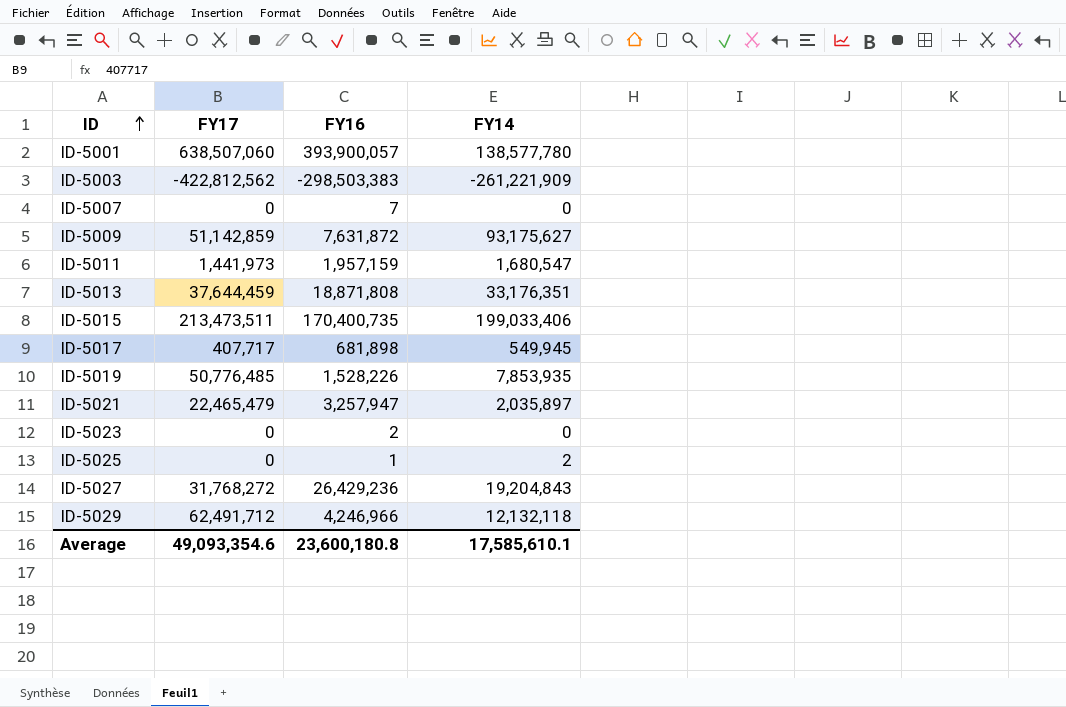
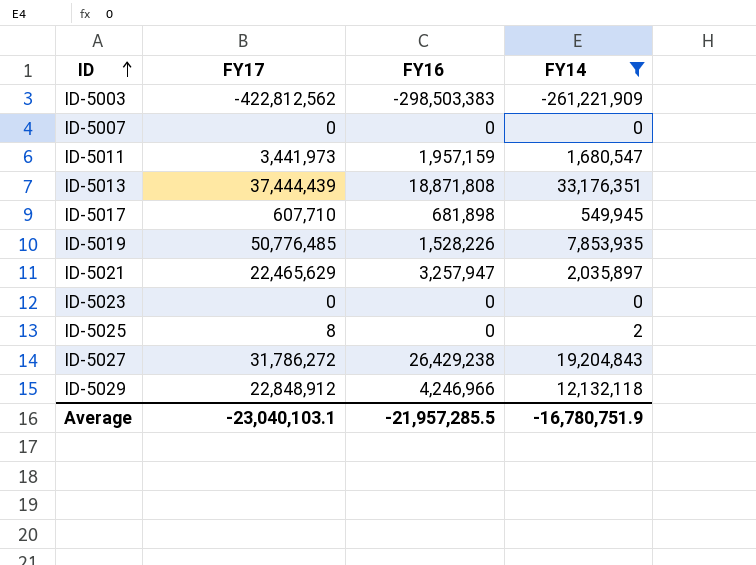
filter: none -> FY14 <= 33,176,351
ID-5007 | FY16: 7 -> 0
ID-5011 | FY17: 1,441,973 -> 3,441,973
ID-5013 | FY17: 37,644,459 -> 37,444,439
ID-5017 | FY17: 407,717 -> 607,710
ID-5021 | FY17: 22,465,479 -> 22,465,629
ID-5023 | FY16: 2 -> 0
ID-5025 | FY17: 0 -> 8
ID-5025 | FY16: 1 -> 0
ID-5027 | FY17: 31,768,272 -> 31,786,272
ID-5027 | FY16: 26,429,236 -> 26,429,238
ID-5029 | FY17: 62,491,712 -> 22,848,912
Average | FY17: 49,093,354.6 -> -23,040,103.1
Average | FY16: 23,600,180.8 -> -21,957,285.5
Average | FY14: 17,585,610.1 -> -16,780,751.9

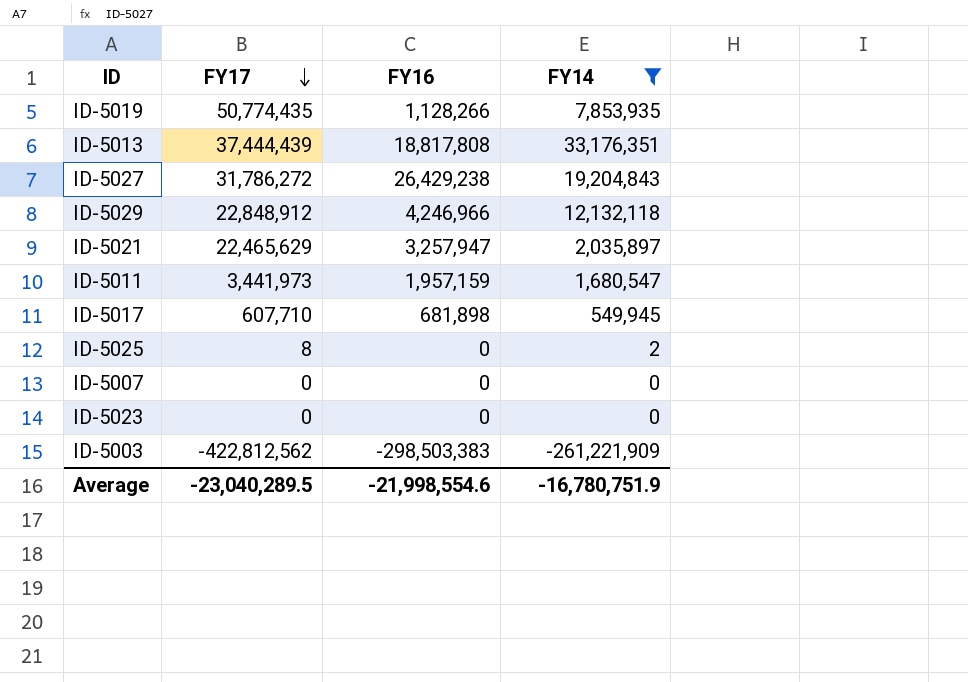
row order: ID ascending -> FY17 descending
ID-5019 | FY17: 50,776,485 -> 50,774,435
ID-5019 | FY16: 1,528,226 -> 1,128,266
ID-5013 | FY16: 18,871,808 -> 18,817,808
Average | FY17: -23,040,103.1 -> -23,040,289.5
Average | FY16: -21,957,285.5 -> -21,998,554.6

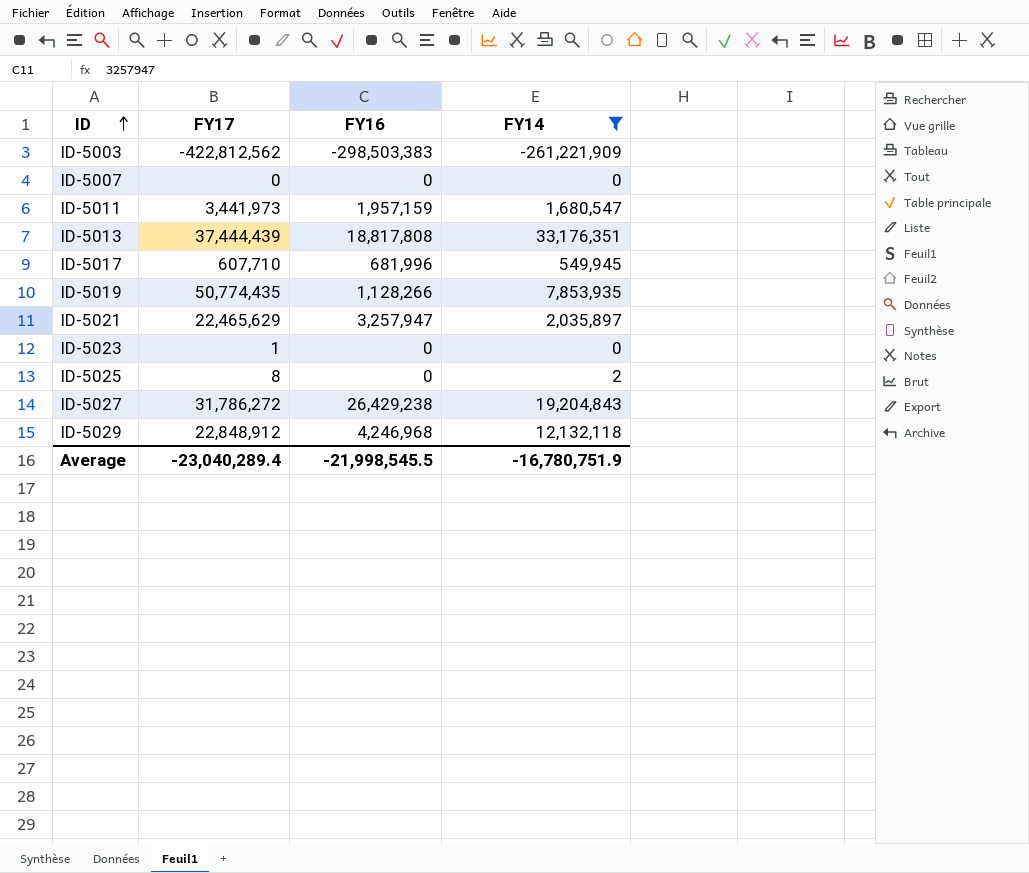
row order: FY17 descending -> ID ascending
ID-5017 | FY16: 681,898 -> 681,996
ID-5023 | FY17: 0 -> 1
ID-5029 | FY16: 4,246,966 -> 4,246,968
Average | FY17: -23,040,289.5 -> -23,040,289.4
Average | FY16: -21,998,554.6 -> -21,998,545.5

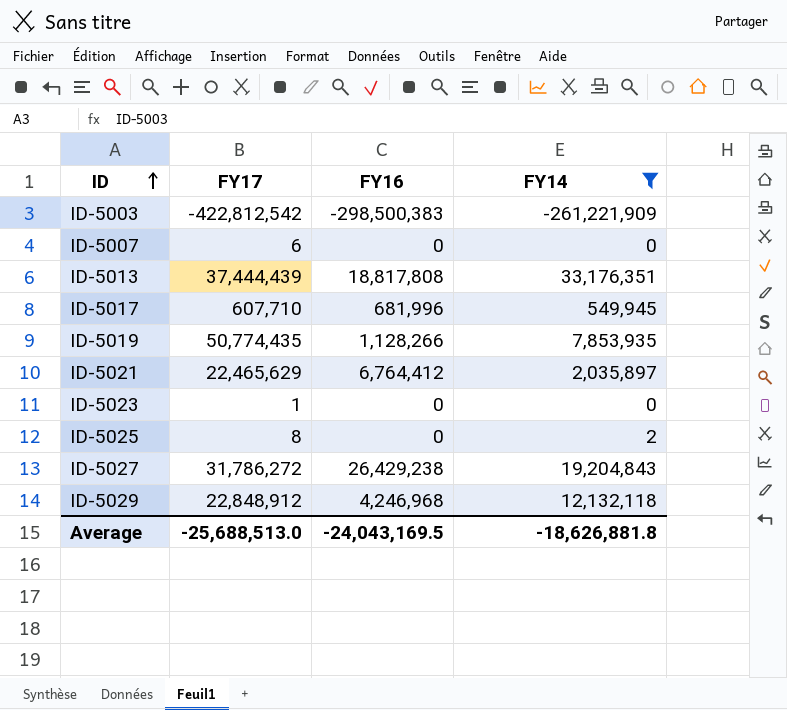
row ID-5011: 3,441,973 | 1,957,159 | 1,680,547 -> none
ID-5003 | FY17: -422,812,562 -> -422,812,542
ID-5003 | FY16: -298,503,383 -> -298,500,383
ID-5007 | FY17: 0 -> 6
ID-5021 | FY16: 3,257,947 -> 6,764,412
Average | FY17: -23,040,289.4 -> -25,688,513.0
Average | FY16: -21,998,545.5 -> -24,043,169.5
Average | FY14: -16,780,751.9 -> -18,626,881.8

